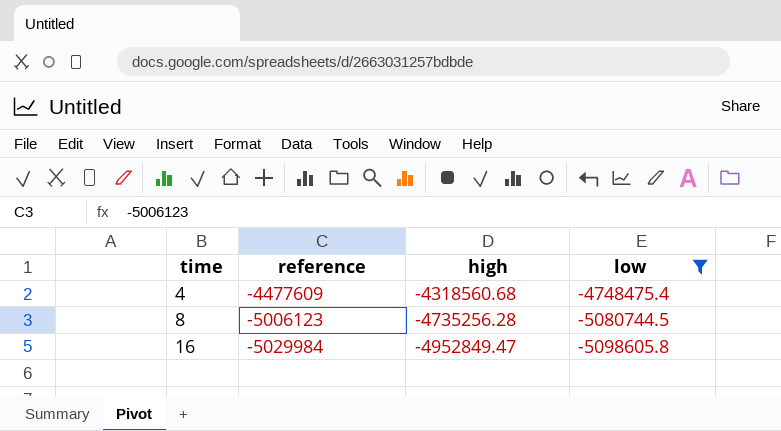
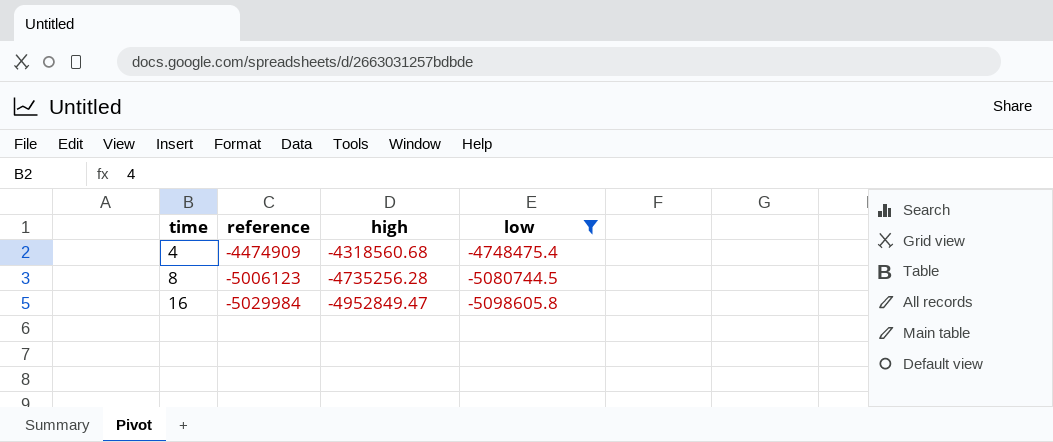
4 | reference: -4477609 -> -4474909

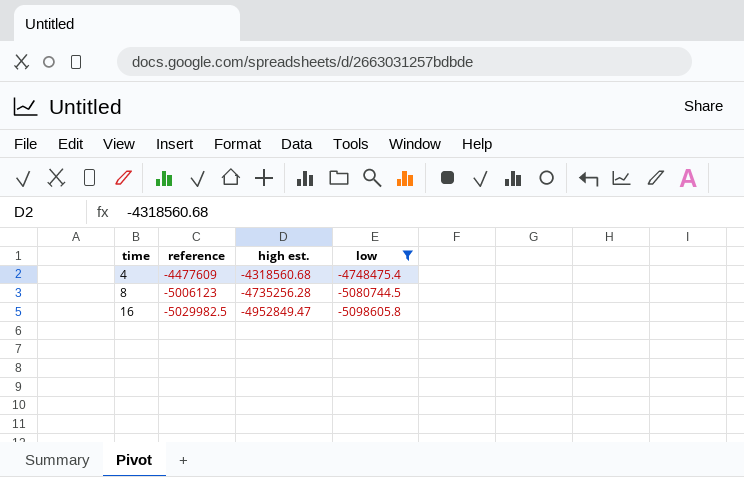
column name: high -> high est.
4 | reference: -4474909 -> -4477609
16 | reference: -5029984 -> -5029982.5

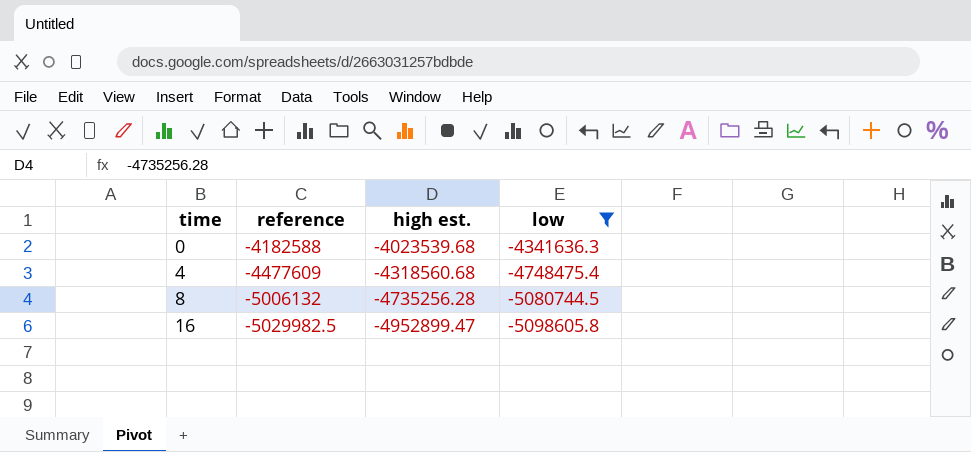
row 0: none -> -4182588 | -4023539.68 | -4341636.3
8 | reference: -5006123 -> -5006132
16 | high est.: -4952849.47 -> -4952899.47

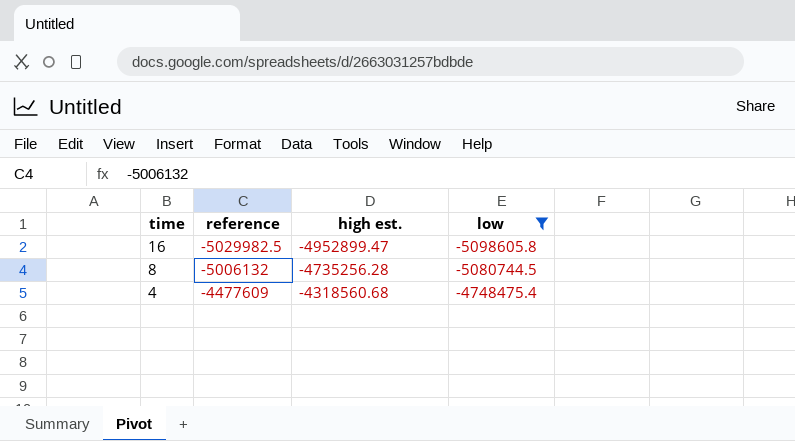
row order: time ascending -> time descending
row 0: -4182588 | -4023539.68 | -4341636.3 -> none

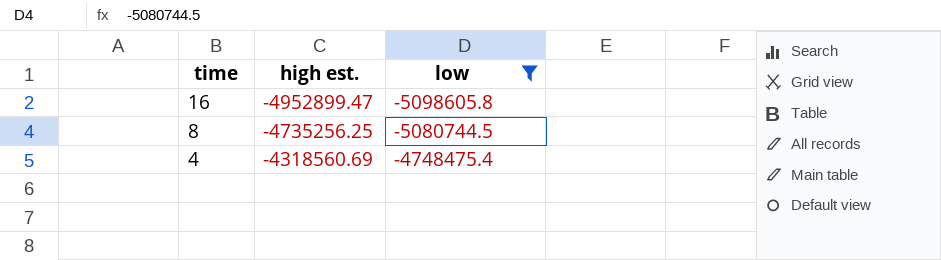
column reference | position: 2 -> none
8 | high est.: -4735256.28 -> -4735256.25
4 | high est.: -4318560.68 -> -4318560.69

